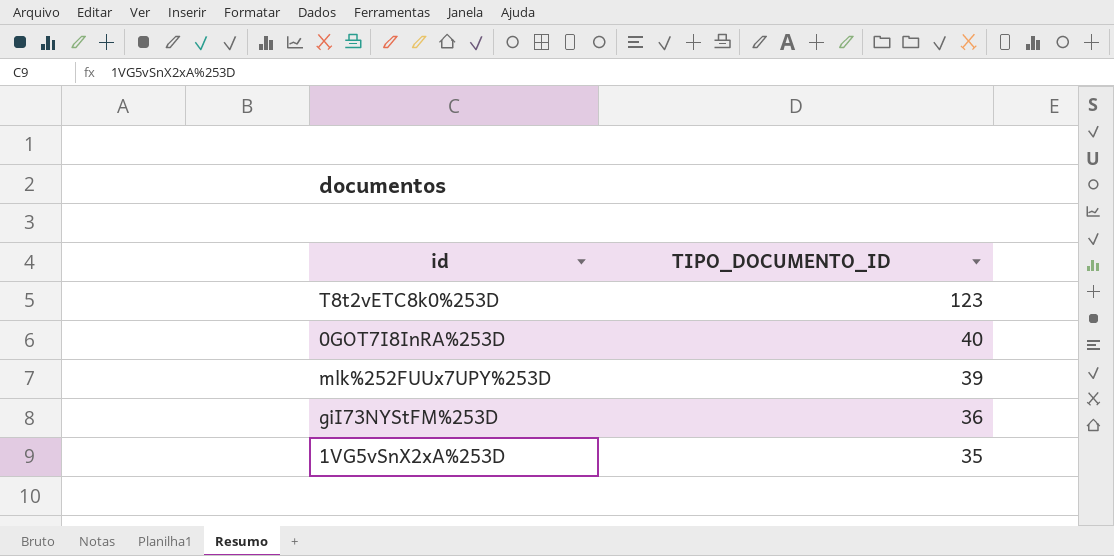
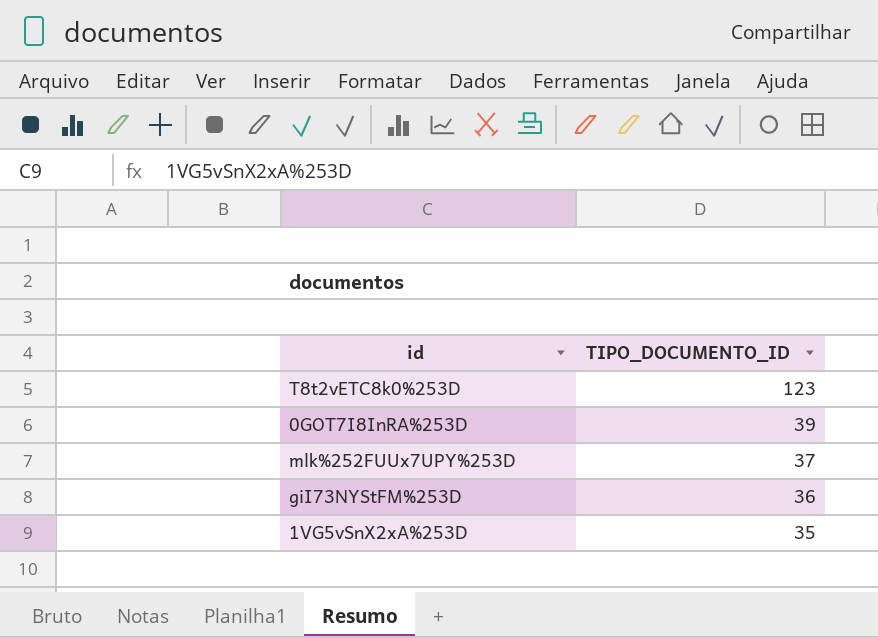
0GOT7I8InRA%253D | TIPO_DOCUMENTO_ID: 40 -> 39
mlk%252FUUx7UPY%253D | TIPO_DOCUMENTO_ID: 39 -> 37

